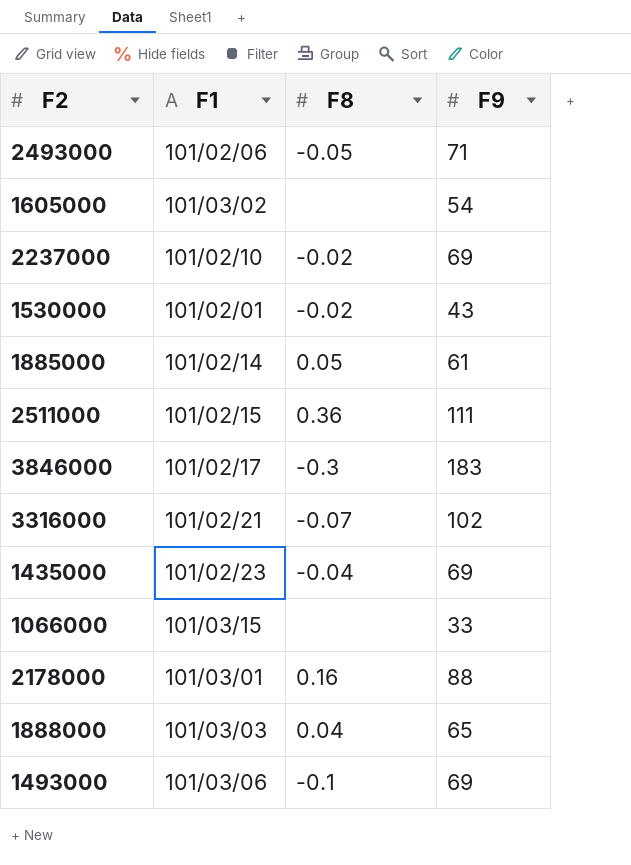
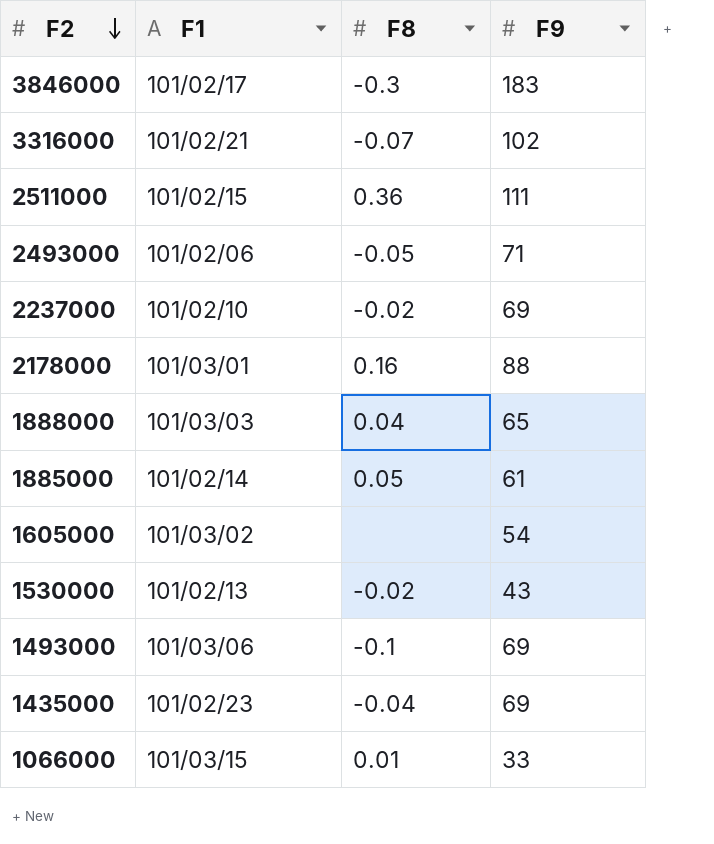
row order: none -> F2 descending
1530000 | F1: 101/02/01 -> 101/02/13
1066000 | F8: none -> 0.01

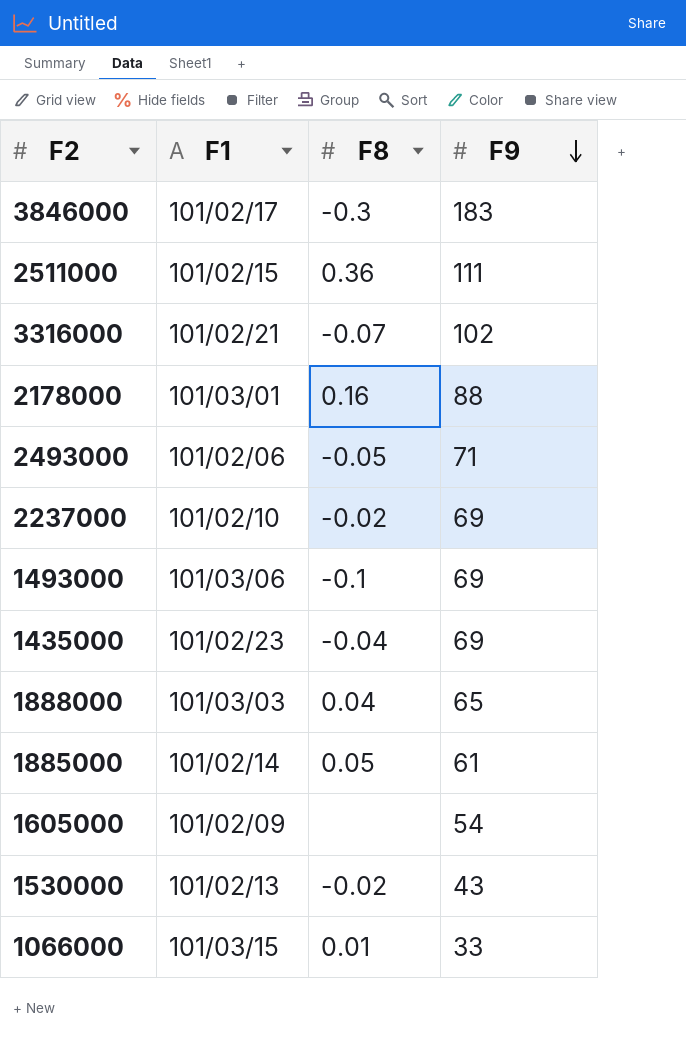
row order: F2 descending -> F9 descending
1605000 | F1: 101/03/02 -> 101/02/09

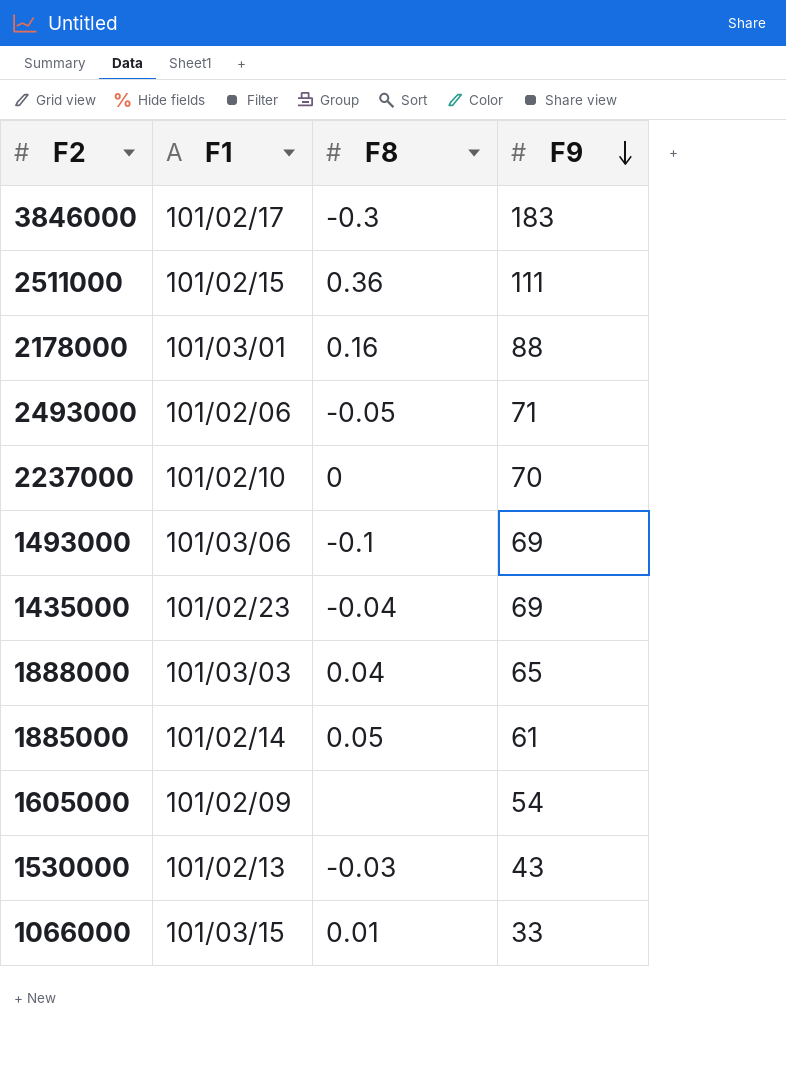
row 3316000: 101/02/21 | -0.07 | 102 -> none
2237000 | F8: -0.02 -> 0
2237000 | F9: 69 -> 70
1530000 | F8: -0.02 -> -0.03

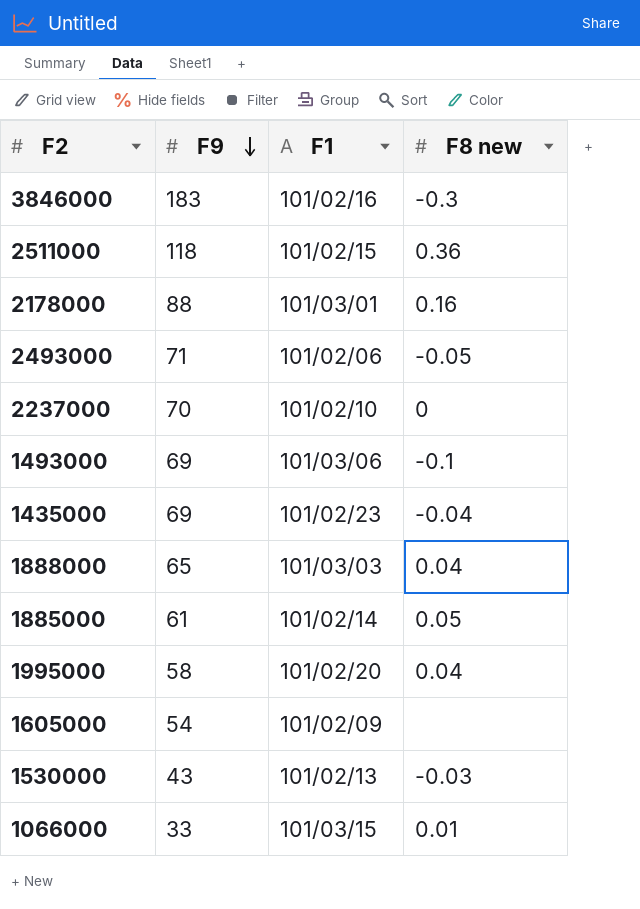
column F9 | position: 4 -> 2
column name: F8 -> F8 new
3846000 | F1: 101/02/17 -> 101/02/16
2511000 | F9: 111 -> 118
row 1995000: none -> 58 | 101/02/20 | 0.04

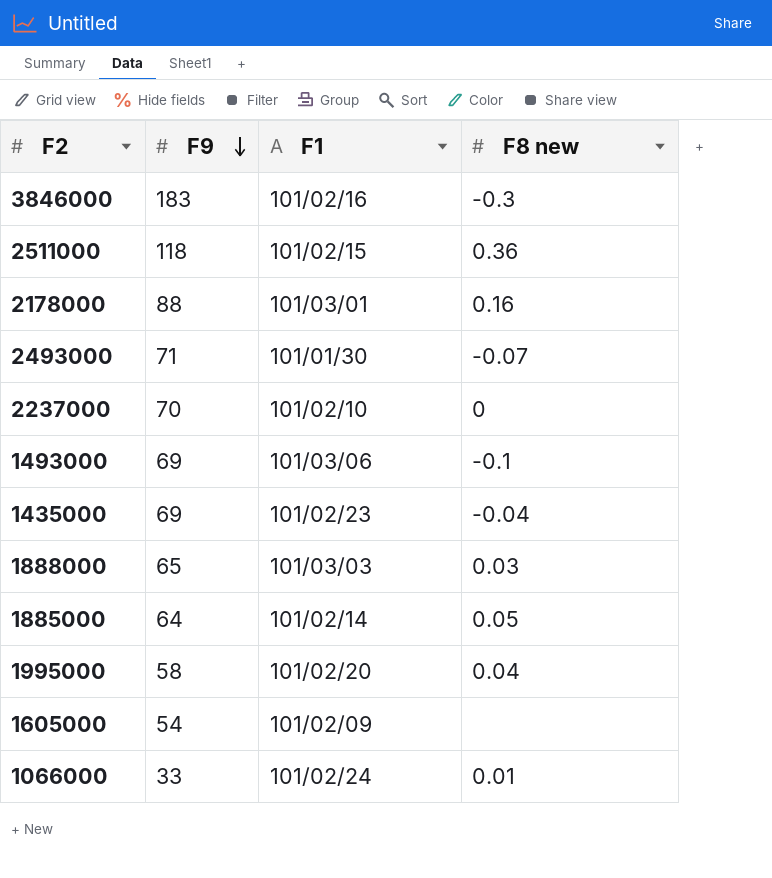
row 1530000: 43 | 101/02/13 | -0.03 -> none
2493000 | F1: 101/02/06 -> 101/01/30
2493000 | F8 new: -0.05 -> -0.07
1888000 | F8 new: 0.04 -> 0.03
1885000 | F9: 61 -> 64
1066000 | F1: 101/03/15 -> 101/02/24

